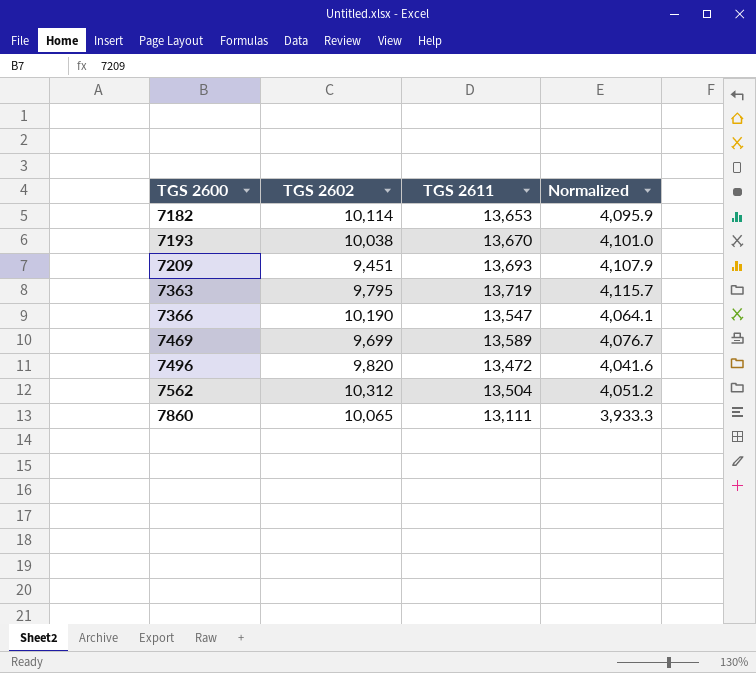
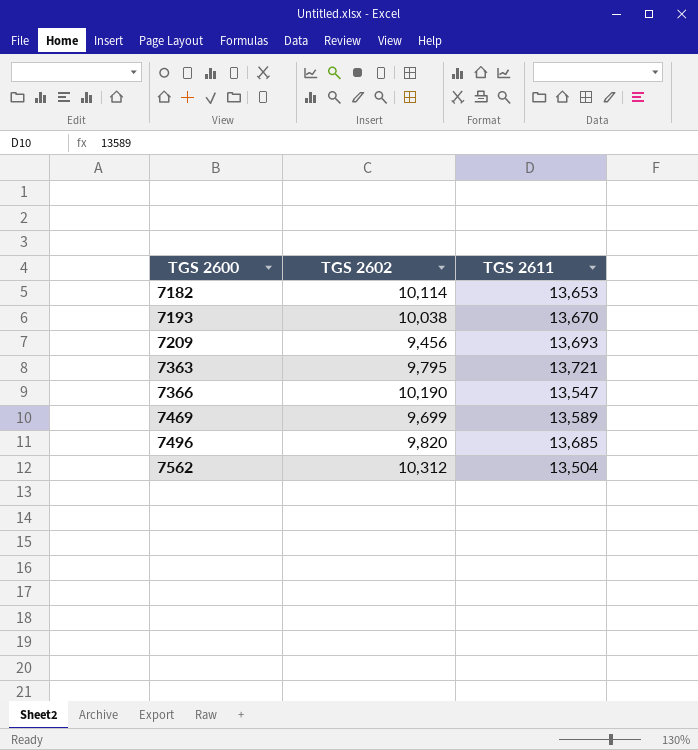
column Normalized | formula: [TGS 2611] * 0.3 -> none
row 7860: 10,065 | 13,111 | 3,933.3 -> none
7209 | TGS 2602: 9,451 -> 9,456
7363 | TGS 2611: 13,719 -> 13,721
7496 | TGS 2611: 13,472 -> 13,685

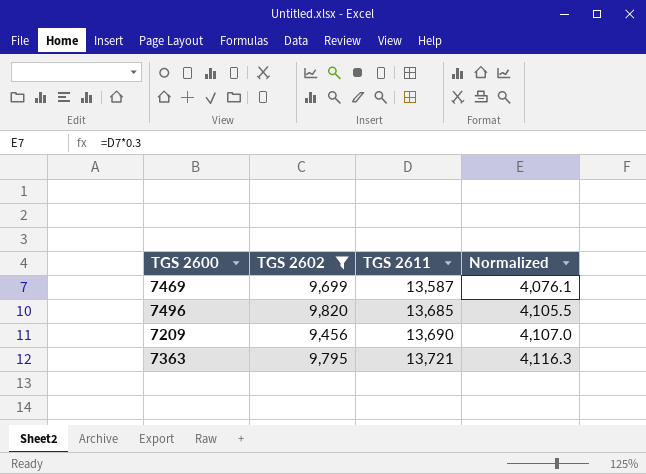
filter: none -> TGS 2602 <= 9,820
row order: TGS 2600 ascending -> TGS 2611 ascending
column Normalized | formula: none -> [TGS 2611] * 0.3
7469 | TGS 2611: 13,589 -> 13,587
7209 | TGS 2611: 13,693 -> 13,690

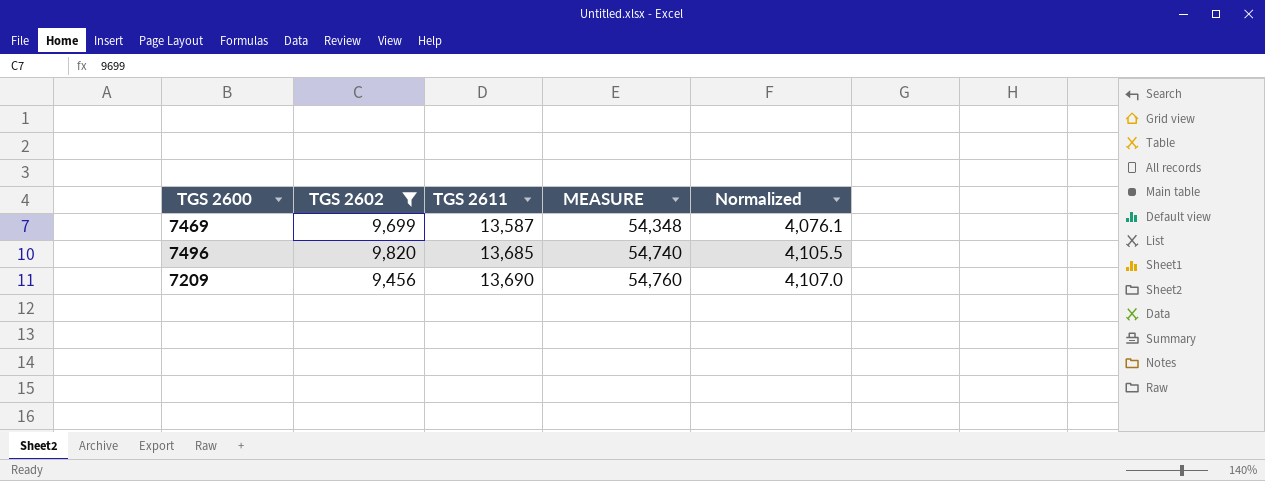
column MEASURE | formula: none -> [TGS 2611] * 4
row 7363: 9,795 | 13,721 | 4,116.3 -> none

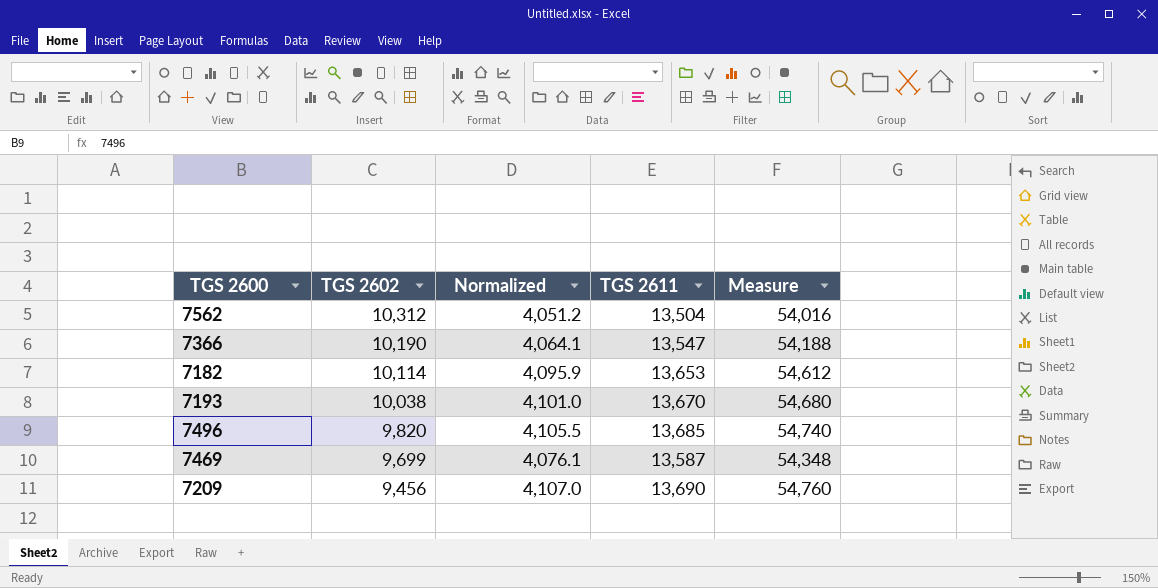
filter: TGS 2602 <= 9,820 -> none
row order: TGS 2611 ascending -> TGS 2602 descending
column Normalized | position: 5 -> 3
column name: MEASURE -> Measure

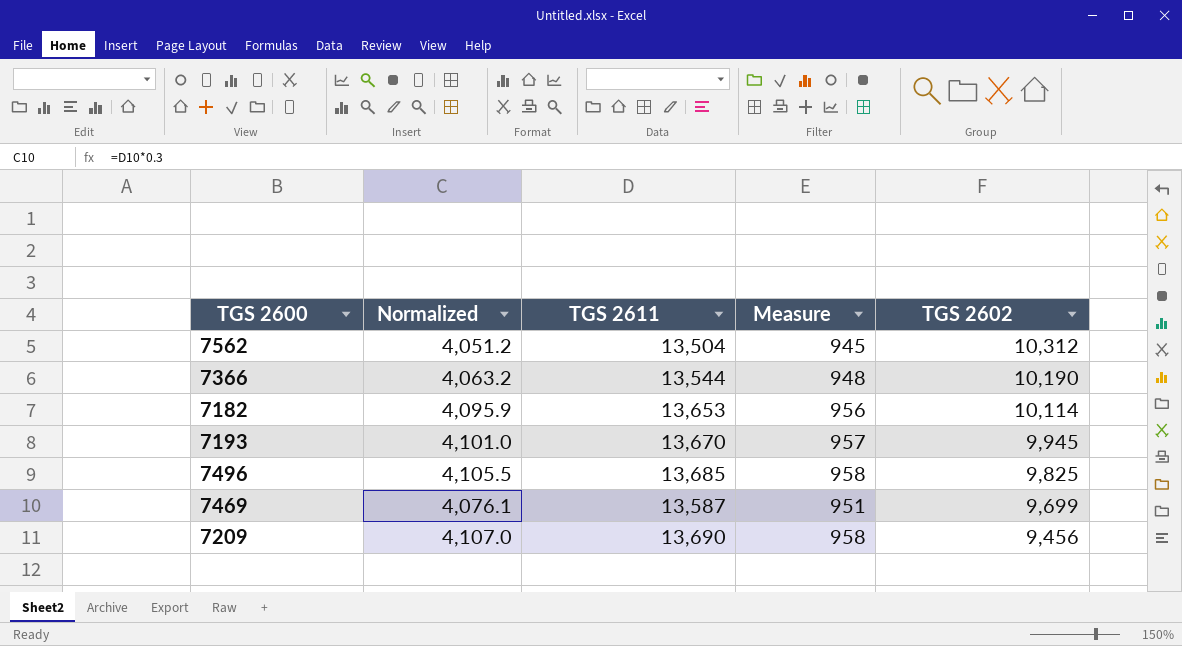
column Measure | formula: [TGS 2611] * 4 -> [TGS 2611] * 0.07
column TGS 2602 | position: 2 -> 5
7366 | Normalized: 4,064.1 -> 4,063.2
7366 | TGS 2611: 13,547 -> 13,544
7193 | TGS 2602: 10,038 -> 9,945
7496 | TGS 2602: 9,820 -> 9,825

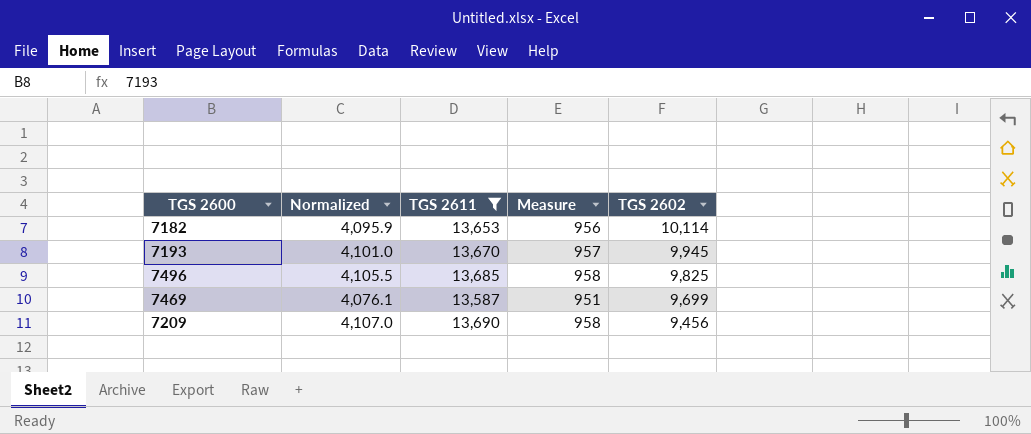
filter: none -> TGS 2611 >= 13,587

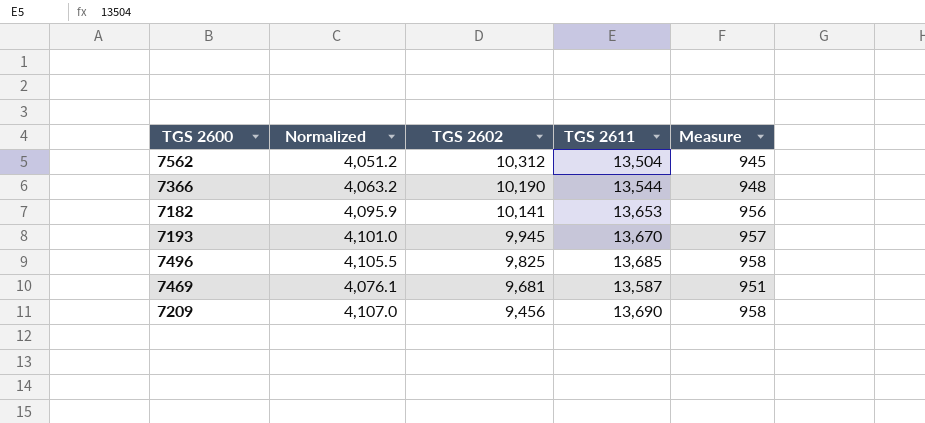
filter: TGS 2611 >= 13,587 -> none
column TGS 2602 | position: 5 -> 3
7182 | TGS 2602: 10,114 -> 10,141
7469 | TGS 2602: 9,699 -> 9,681

